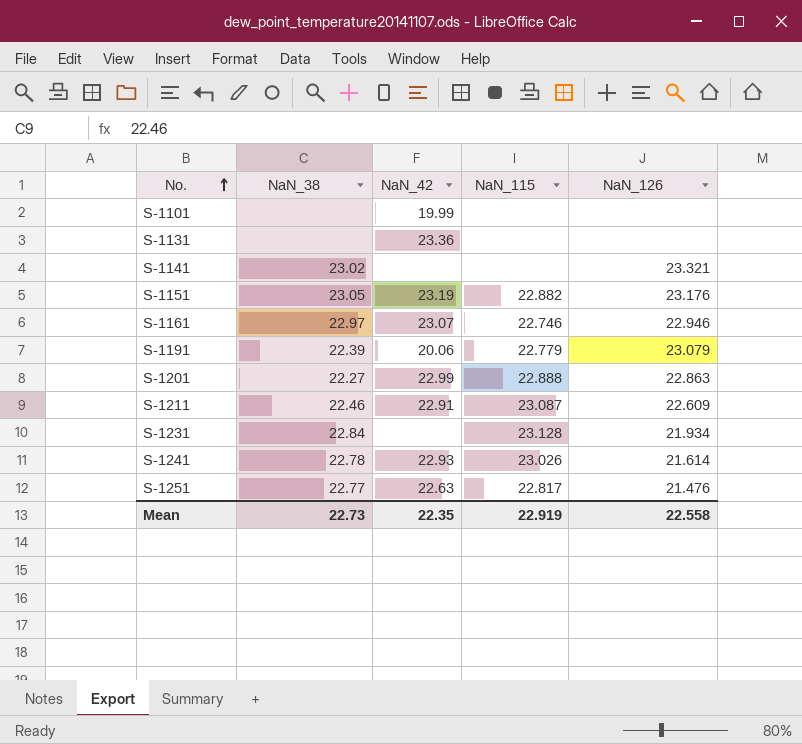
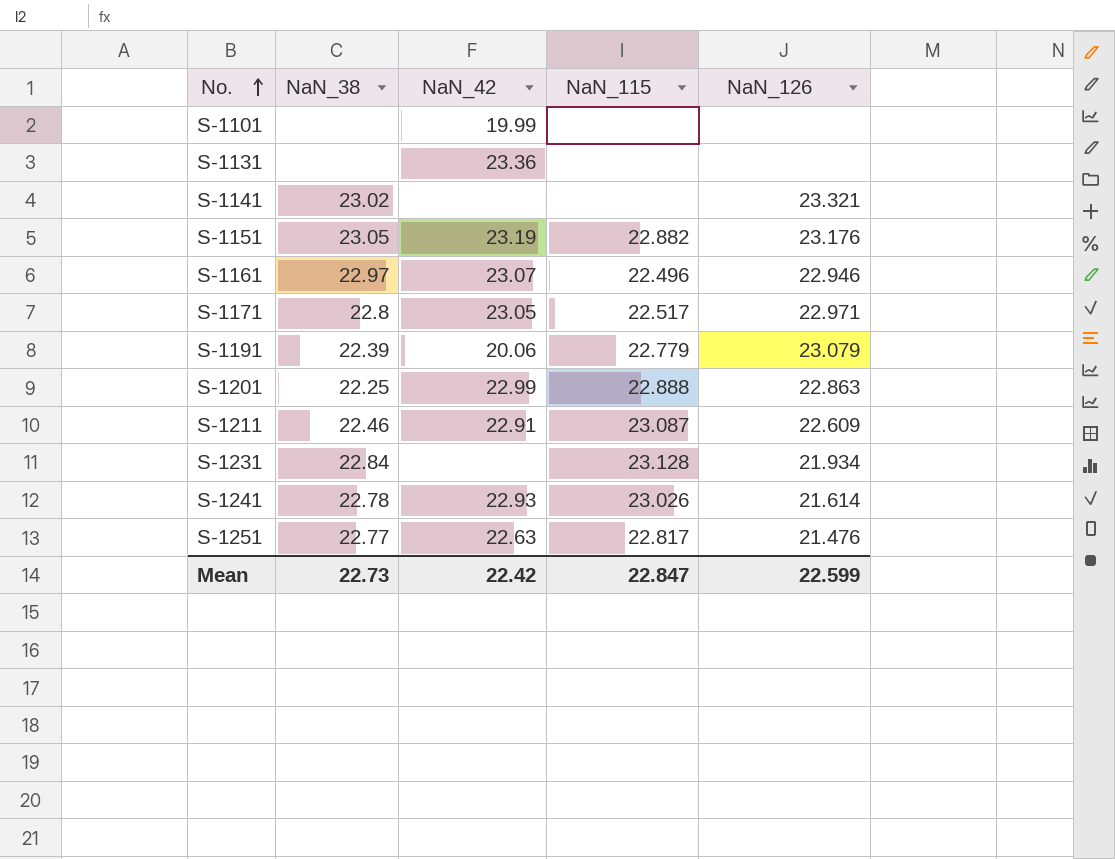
S-1161 | NaN_115: 22.746 -> 22.496
row S-1171: none -> 22.8 | 23.05 | 22.517 | 22.971
S-1201 | NaN_38: 22.27 -> 22.25
Mean | NaN_42: 22.35 -> 22.42
Mean | NaN_115: 22.919 -> 22.847
Mean | NaN_126: 22.558 -> 22.599

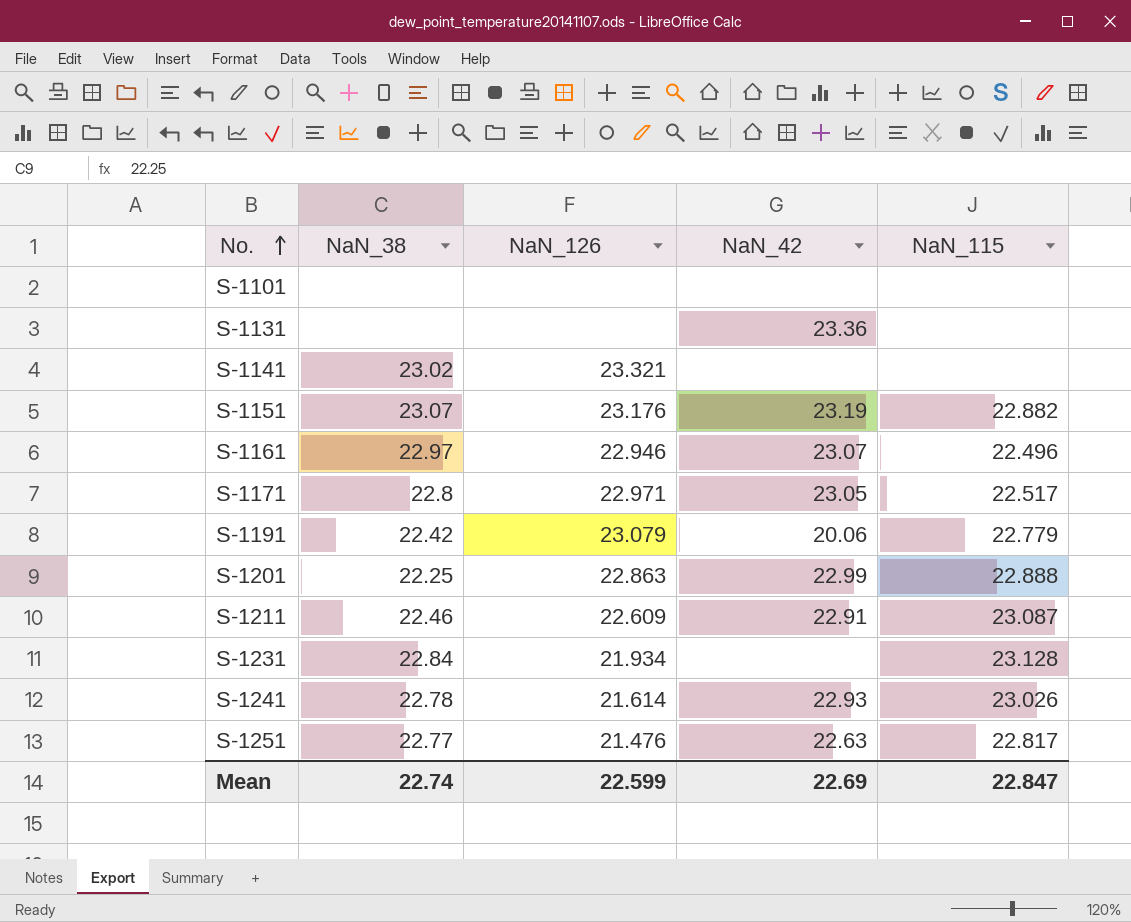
column NaN_126 | position: 5 -> 3
S-1101 | NaN_42: 19.99 -> none
S-1151 | NaN_38: 23.05 -> 23.07
S-1191 | NaN_38: 22.39 -> 22.42
Mean | NaN_38: 22.73 -> 22.74
Mean | NaN_42: 22.42 -> 22.69

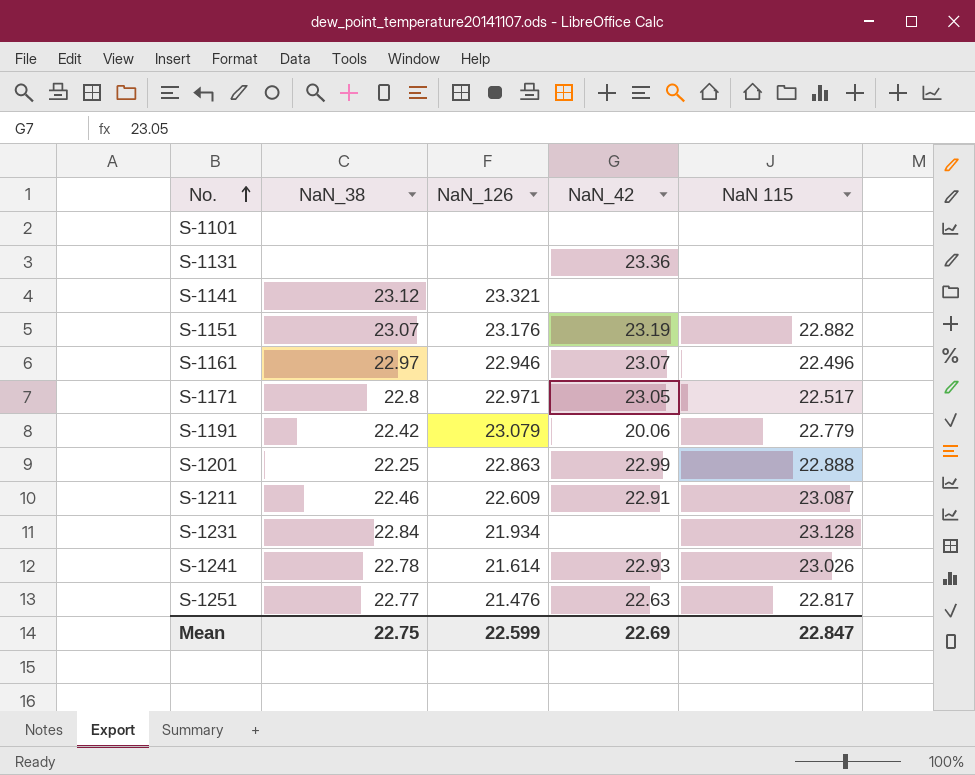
column name: NaN_115 -> NaN 115
S-1141 | NaN_38: 23.02 -> 23.12
Mean | NaN_38: 22.74 -> 22.75

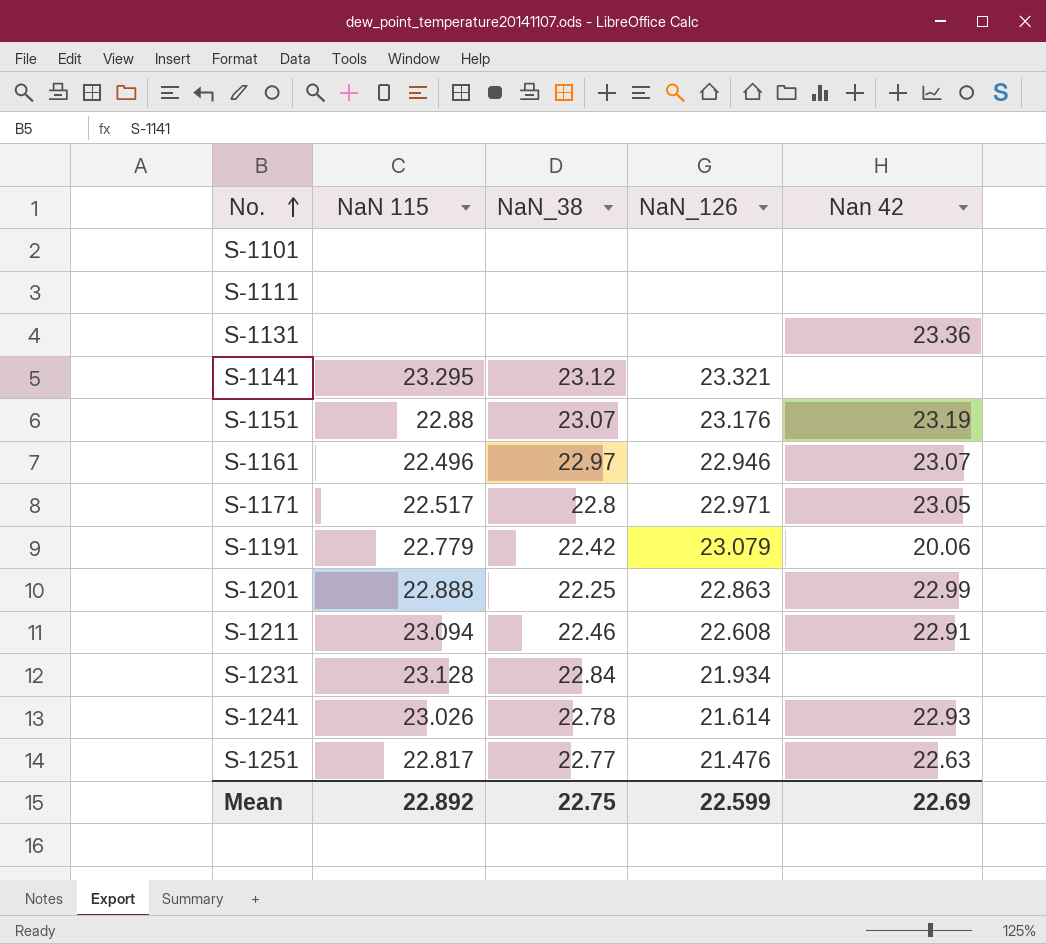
column NaN 115 | position: 5 -> 2
column name: NaN_42 -> Nan 42
row S-1111: none -> none | none | none | none
S-1141 | NaN 115: none -> 23.295
S-1151 | NaN 115: 22.882 -> 22.88
S-1211 | NaN 115: 23.087 -> 23.094
S-1211 | NaN_126: 22.609 -> 22.608
Mean | NaN 115: 22.847 -> 22.892

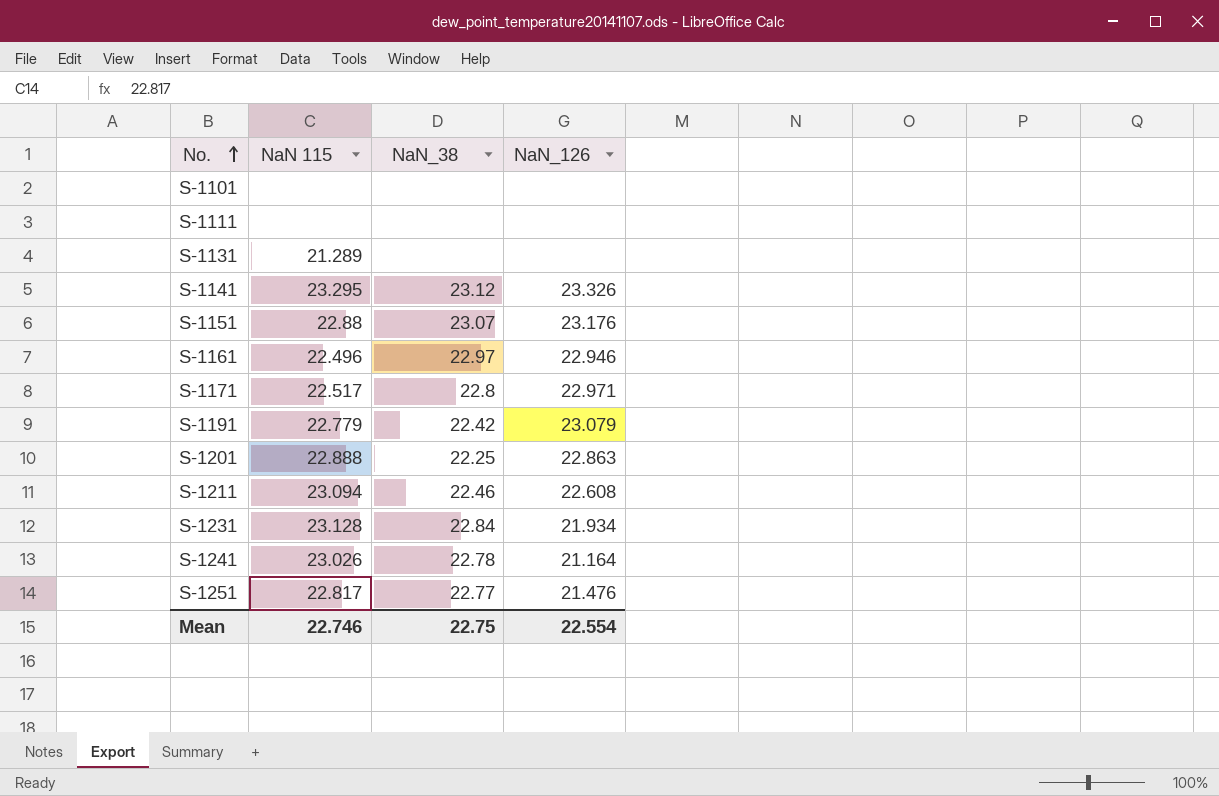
column Nan 42 | position: 5 -> none
S-1131 | NaN 115: none -> 21.289
S-1141 | NaN_126: 23.321 -> 23.326
S-1241 | NaN_126: 21.614 -> 21.164
Mean | NaN 115: 22.892 -> 22.746
Mean | NaN_126: 22.599 -> 22.554

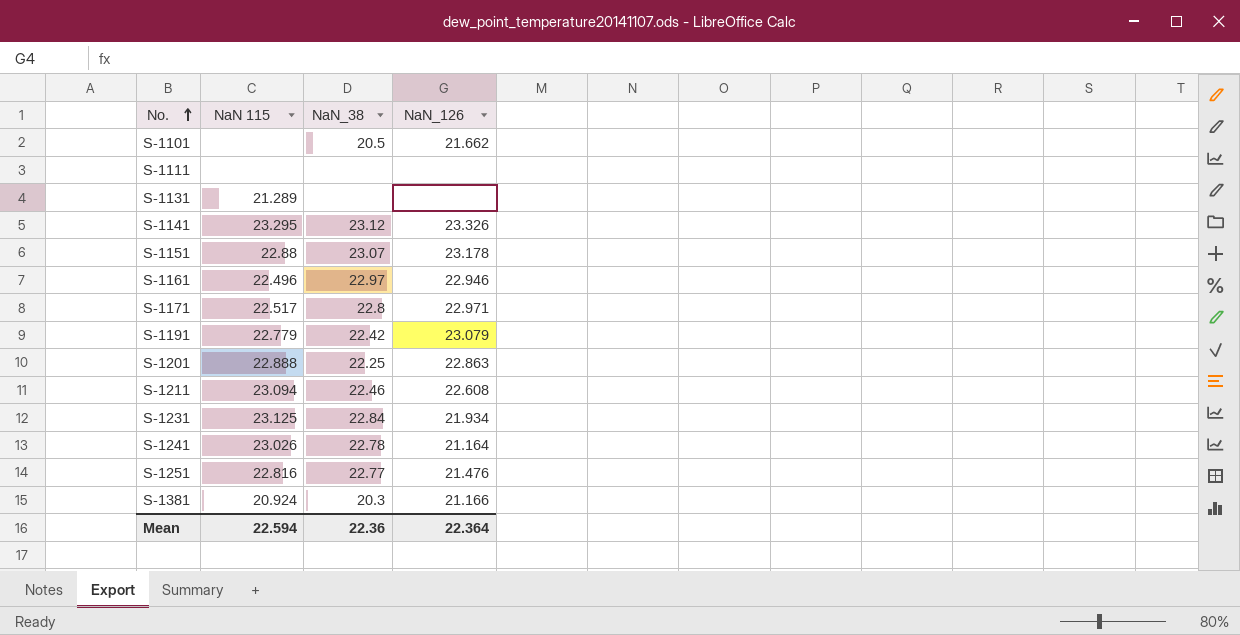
S-1101 | NaN_38: none -> 20.5
S-1101 | NaN_126: none -> 21.662
S-1151 | NaN_126: 23.176 -> 23.178
S-1231 | NaN 115: 23.128 -> 23.125
S-1251 | NaN 115: 22.817 -> 22.816
row S-1381: none -> 20.924 | 20.3 | 21.166
Mean | NaN 115: 22.746 -> 22.594
Mean | NaN_38: 22.75 -> 22.36
Mean | NaN_126: 22.554 -> 22.364

